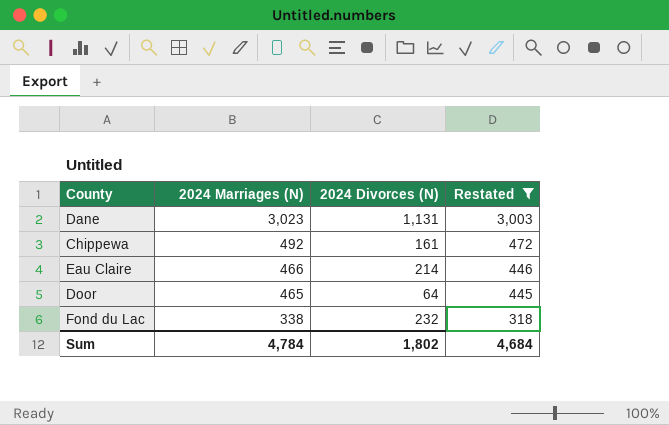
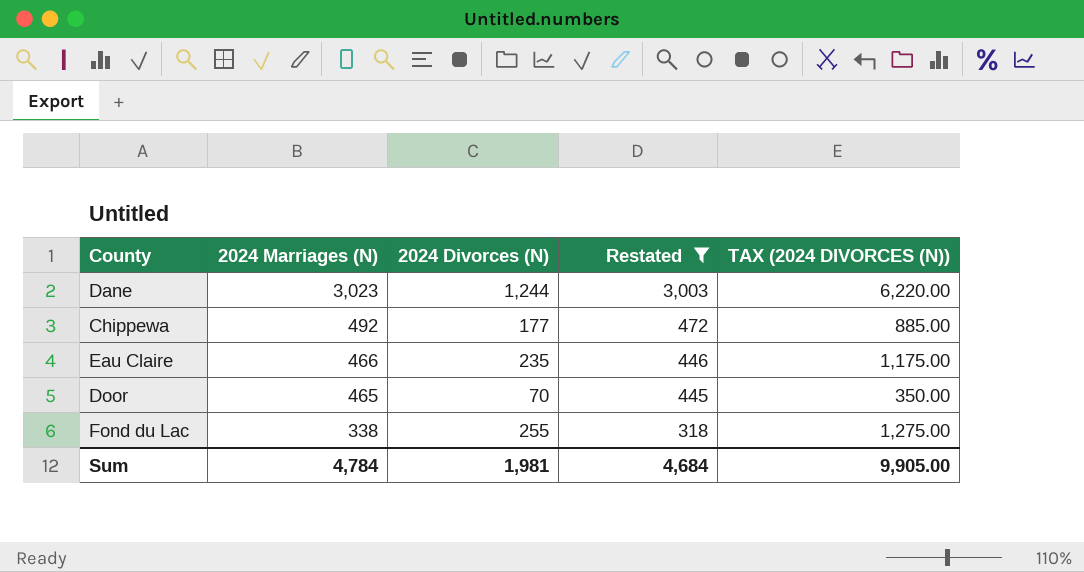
column TAX (2024 DIVORCES (N)) | formula: none -> [2024 Divorces (N)] * 5
Dane | 2024 Divorces (N): 1,131 -> 1,244
Chippewa | 2024 Divorces (N): 161 -> 177
Eau Claire | 2024 Divorces (N): 214 -> 235
Door | 2024 Divorces (N): 64 -> 70
Fond du Lac | 2024 Divorces (N): 232 -> 255
Sum | 2024 Divorces (N): 1,802 -> 1,981

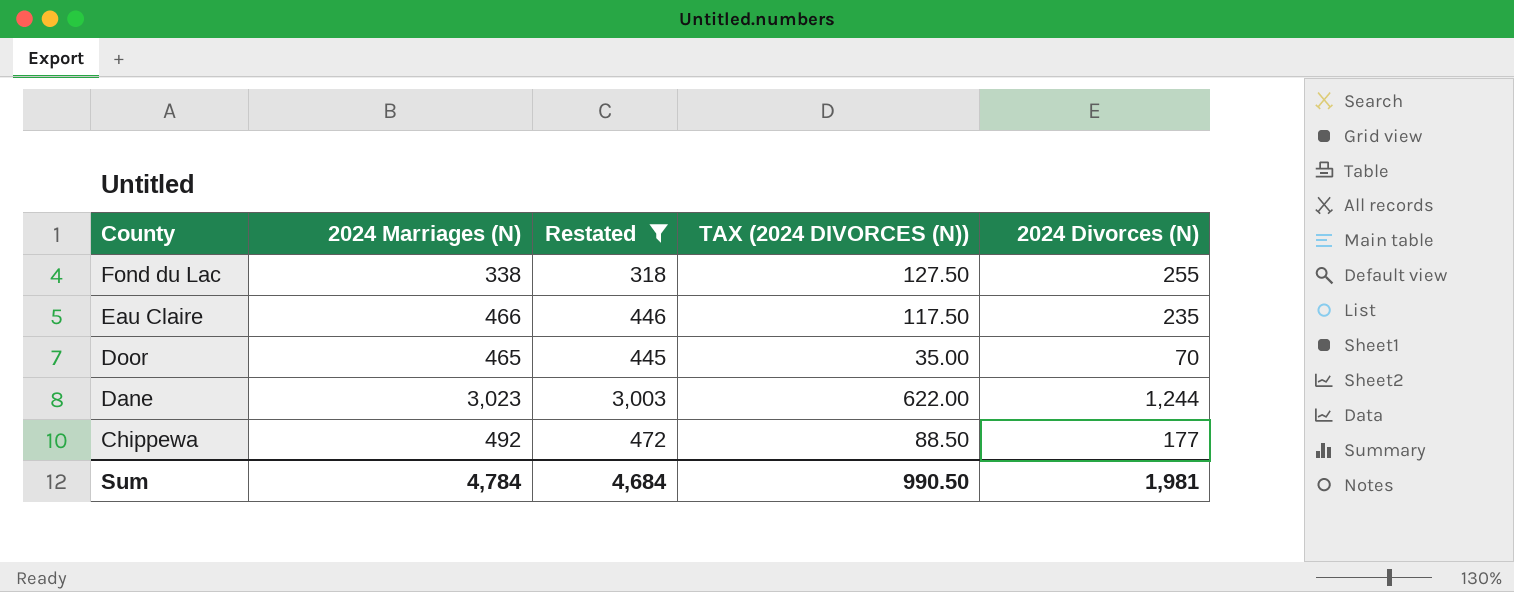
row order: 2024 Marriages (N) descending -> County descending
column TAX (2024 DIVORCES (N)) | formula: [2024 Divorces (N)] * 5 -> [2024 Divorces (N)] * 0.5
column 2024 Divorces (N) | position: 3 -> 5
Sum | TAX (2024 DIVORCES (N)): 9,905.00 -> 990.50

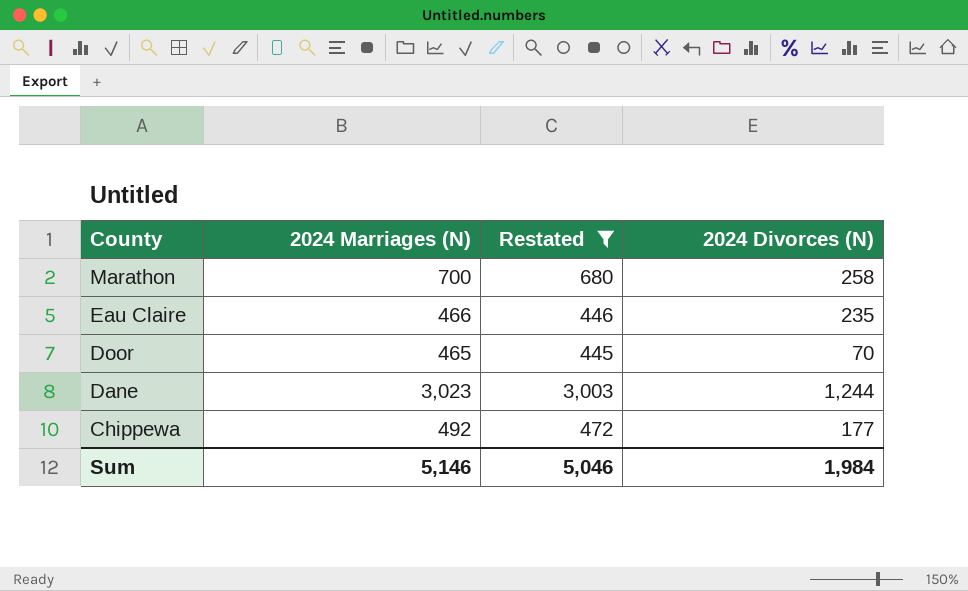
column TAX (2024 DIVORCES (N)) | formula: [2024 Divorces (N)] * 0.5 -> none
row Fond du Lac: 338 | 318 | 127.50 | 255 -> none
row Marathon: none -> 700 | 680 | 258
Sum | 2024 Marriages (N): 4,784 -> 5,146
Sum | Restated: 4,684 -> 5,046
Sum | 2024 Divorces (N): 1,981 -> 1,984

